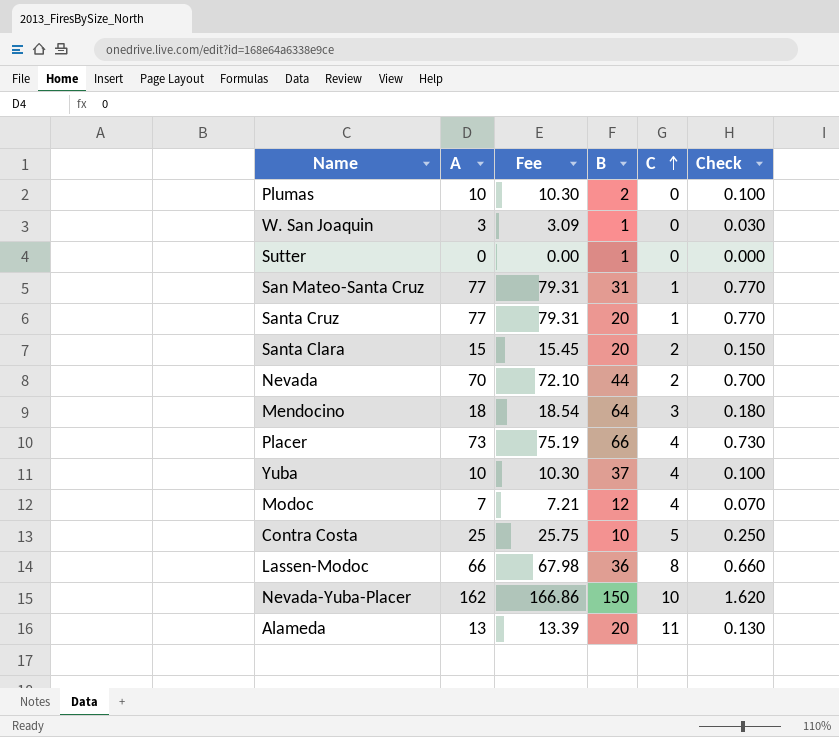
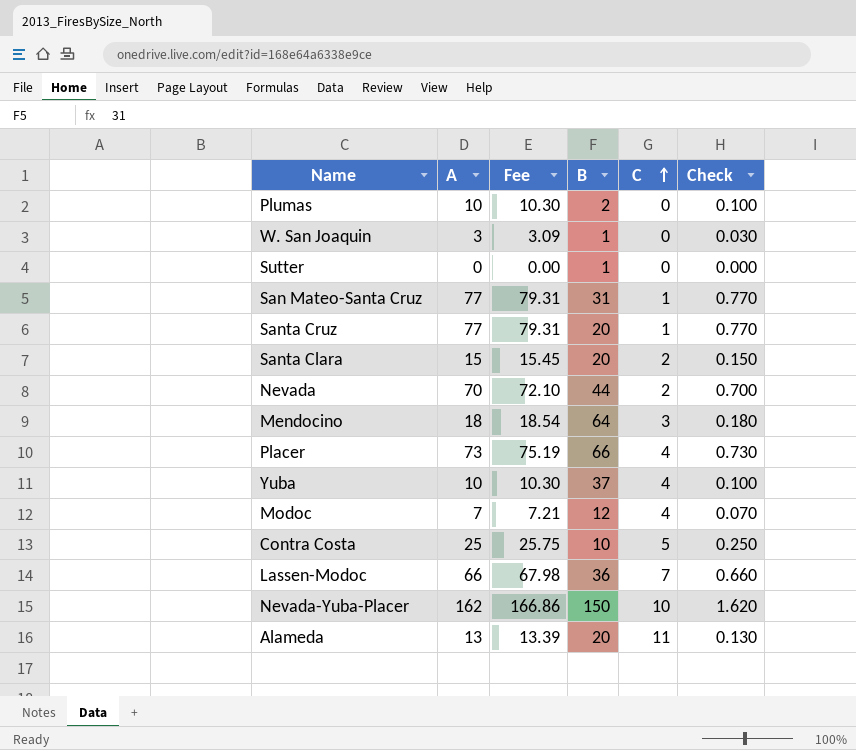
Lassen-Modoc | C: 8 -> 7

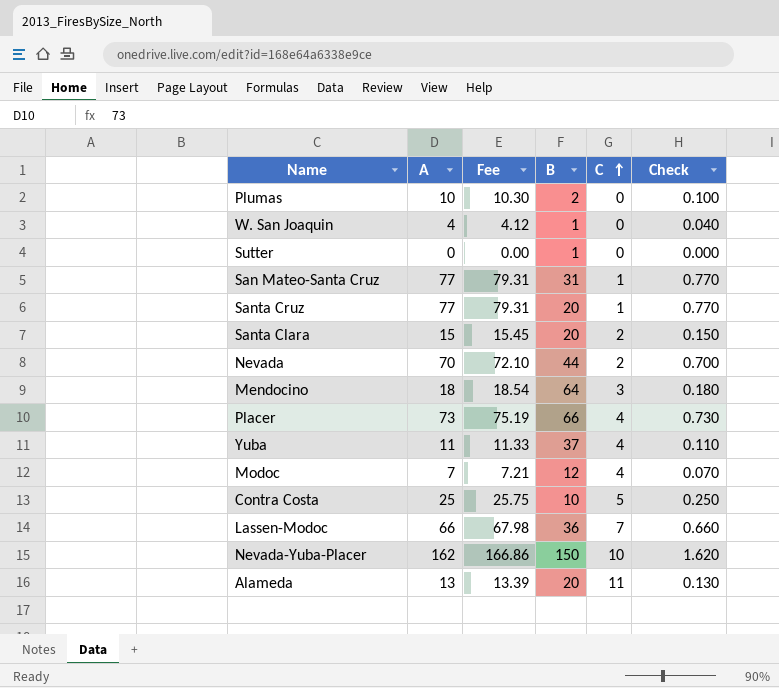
W. San Joaquin | A: 3 -> 4
W. San Joaquin | Fee: 3.09 -> 4.12
W. San Joaquin | Check: 0.030 -> 0.040
Yuba | A: 10 -> 11
Yuba | Fee: 10.30 -> 11.33
Yuba | Check: 0.100 -> 0.110

